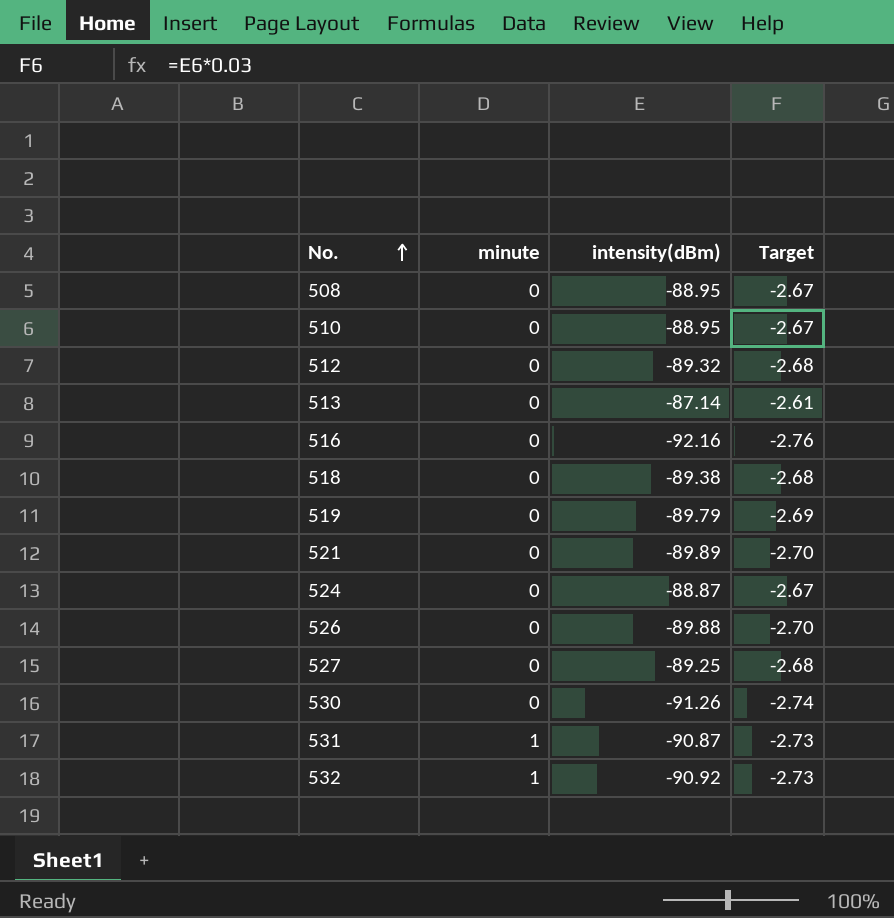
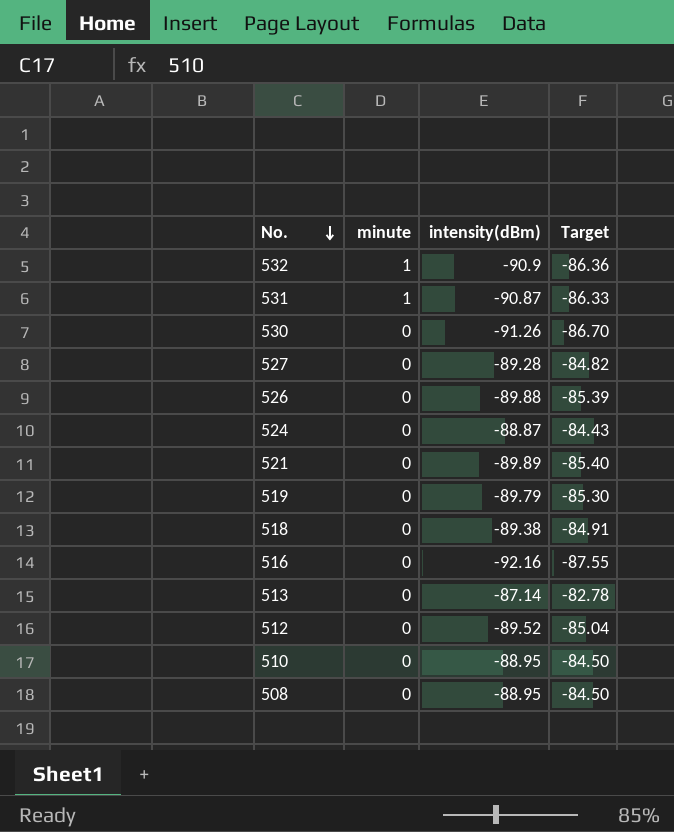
row order: No. ascending -> No. descending
column Target | formula: [intensity(dBm)] * 0.03 -> [intensity(dBm)] * 0.95
532 | intensity(dBm): -90.92 -> -90.9
527 | intensity(dBm): -89.25 -> -89.28
512 | intensity(dBm): -89.32 -> -89.52

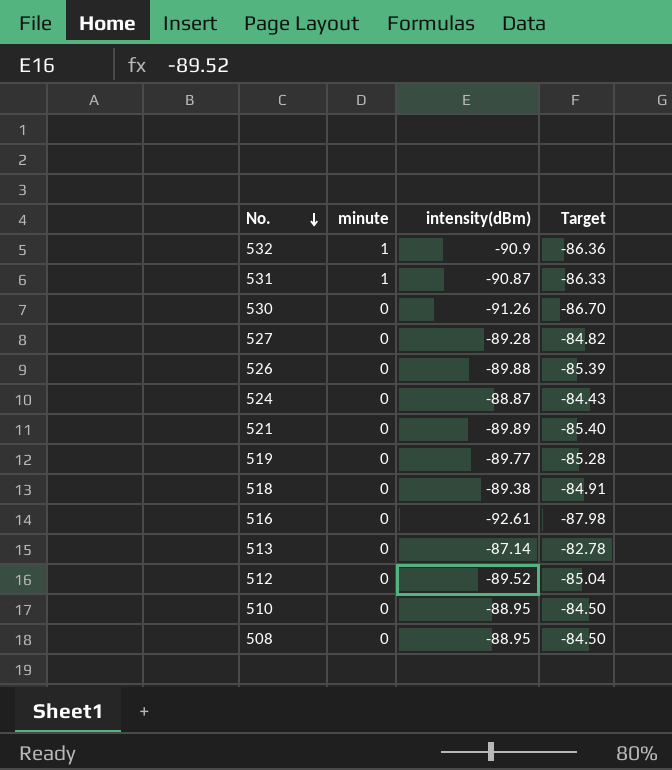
519 | intensity(dBm): -89.79 -> -89.77
519 | Target: -85.30 -> -85.28
516 | intensity(dBm): -92.16 -> -92.61
516 | Target: -87.55 -> -87.98

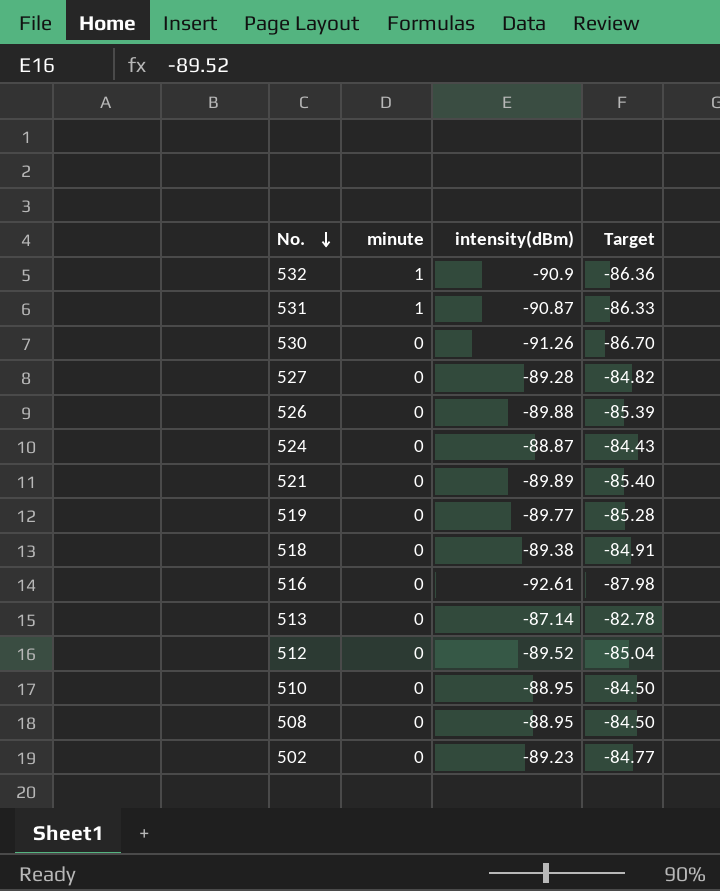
row 502: none -> 0 | -89.23 | -84.77

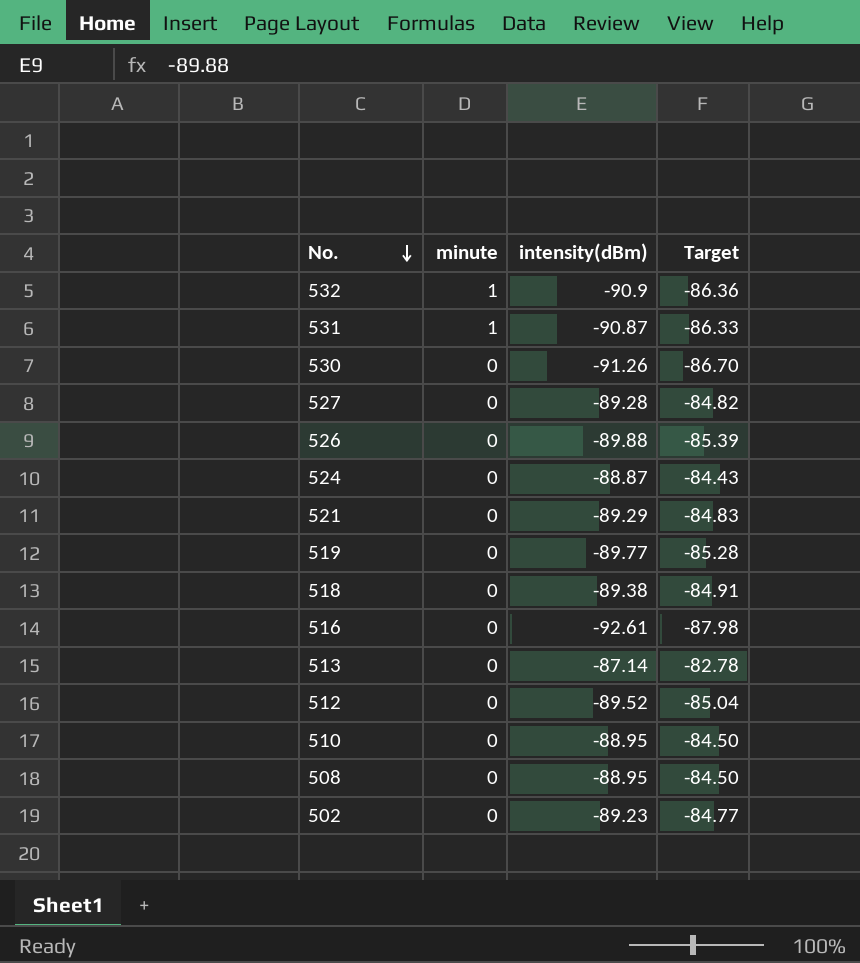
521 | intensity(dBm): -89.89 -> -89.29
521 | Target: -85.40 -> -84.83

